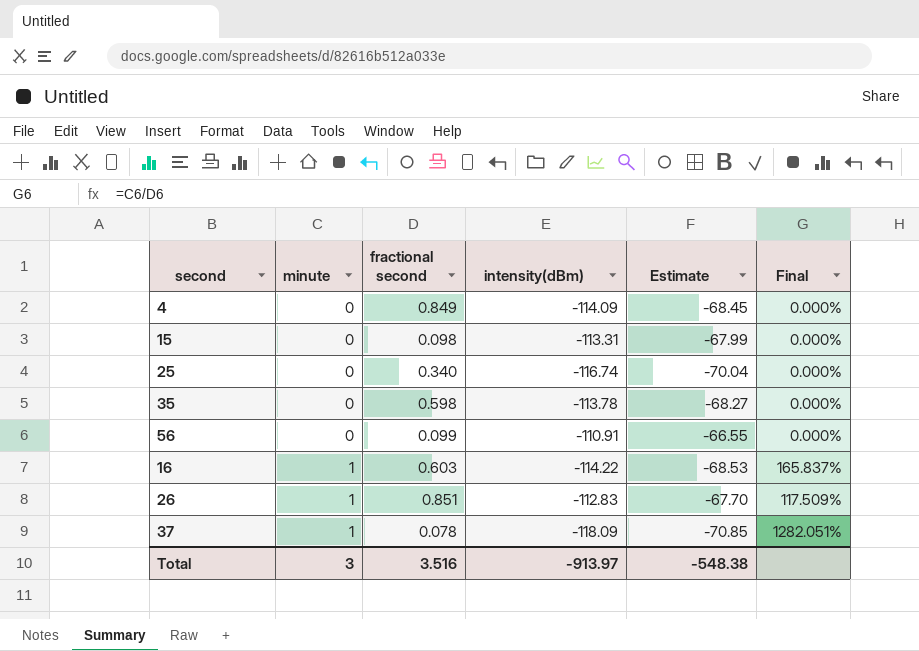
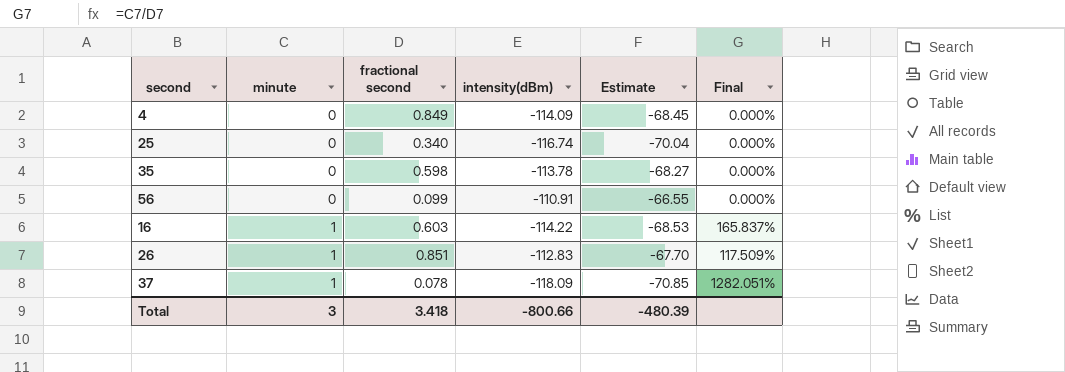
row 15: 0 | 0.098 | -113.31 | -67.99 | 0.000% -> none
Total | fractional second: 3.516 -> 3.418
Total | intensity(dBm): -913.97 -> -800.66
Total | Estimate: -548.38 -> -480.39

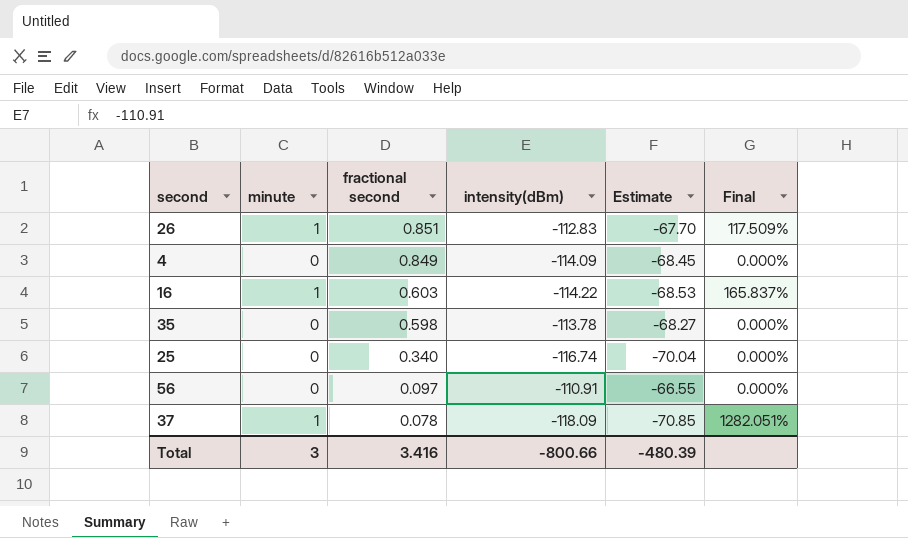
row order: minute ascending -> fractional second descending
56 | fractional second: 0.099 -> 0.097
Total | fractional second: 3.418 -> 3.416

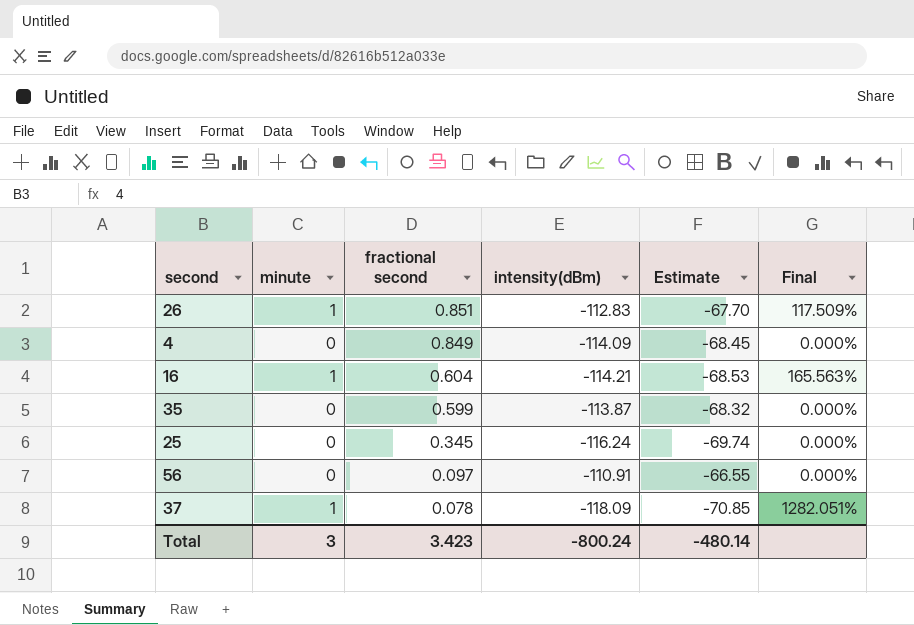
16 | fractional second: 0.603 -> 0.604
16 | intensity(dBm): -114.22 -> -114.21
16 | Final: 165.837% -> 165.563%
35 | fractional second: 0.598 -> 0.599
35 | intensity(dBm): -113.78 -> -113.87
35 | Estimate: -68.27 -> -68.32
25 | fractional second: 0.340 -> 0.345
25 | intensity(dBm): -116.74 -> -116.24
25 | Estimate: -70.04 -> -69.74
Total | fractional second: 3.416 -> 3.423
Total | intensity(dBm): -800.66 -> -800.24
Total | Estimate: -480.39 -> -480.14

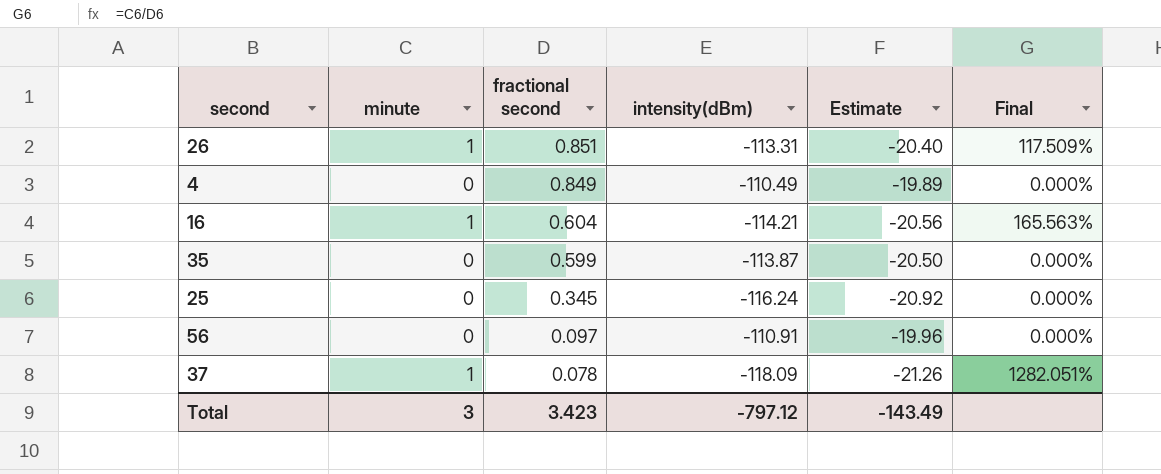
column Estimate | formula: [intensity(dBm)] * 0.6 -> [intensity(dBm)] * 0.18
26 | intensity(dBm): -112.83 -> -113.31
4 | intensity(dBm): -114.09 -> -110.49
Total | intensity(dBm): -800.24 -> -797.12
Total | Estimate: -480.14 -> -143.49

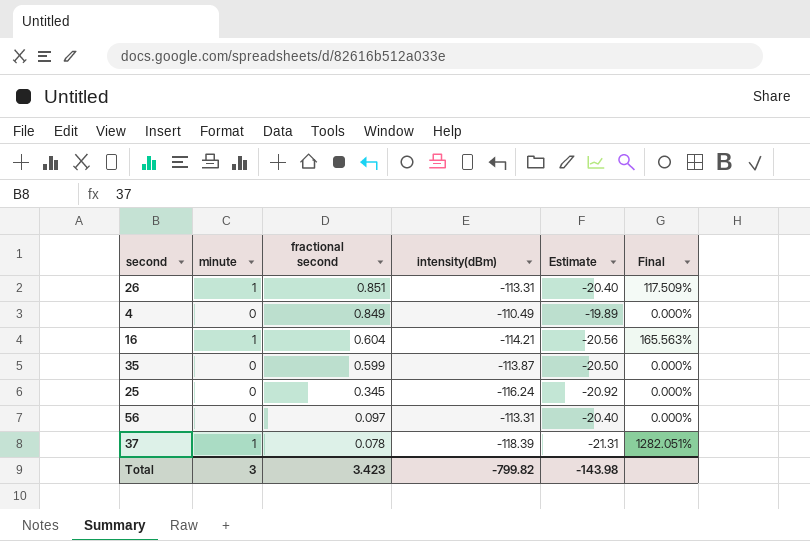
56 | intensity(dBm): -110.91 -> -113.31
56 | Estimate: -19.96 -> -20.40
37 | intensity(dBm): -118.09 -> -118.39
37 | Estimate: -21.26 -> -21.31
Total | intensity(dBm): -797.12 -> -799.82
Total | Estimate: -143.49 -> -143.98

